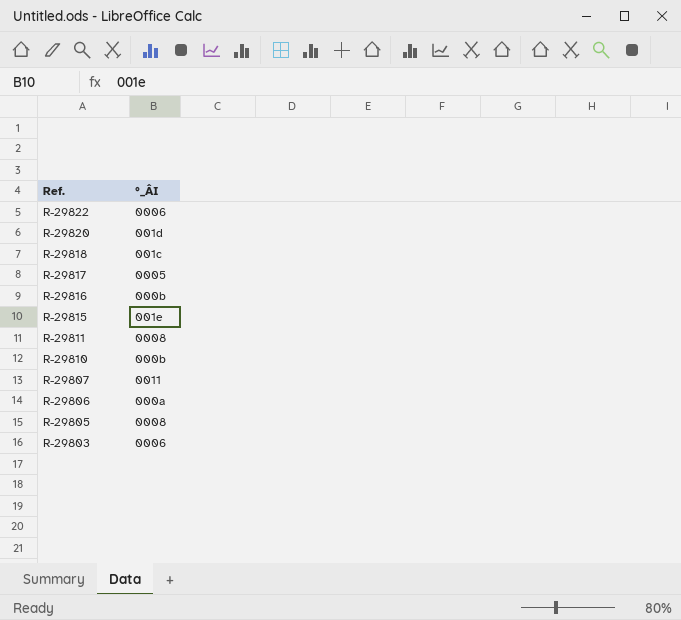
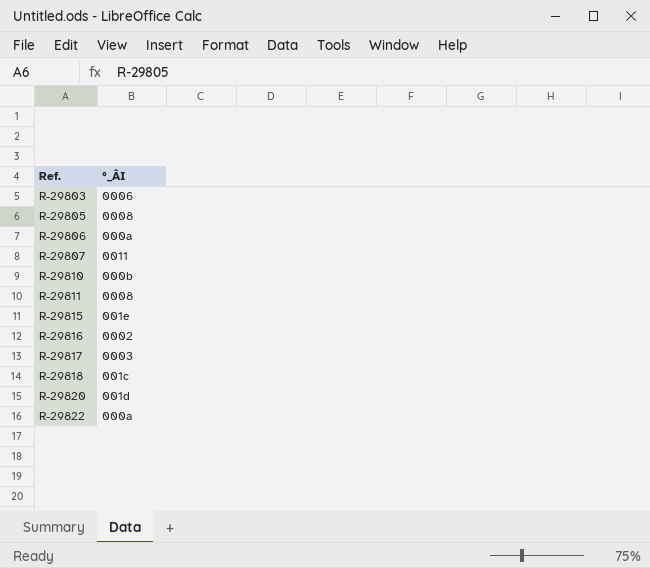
row order: Ref. descending -> Ref. ascending
R-29816 | °_ÂI: 000b -> 0002
R-29817 | °_ÂI: 0005 -> 0003
R-29822 | °_ÂI: 0006 -> 000a

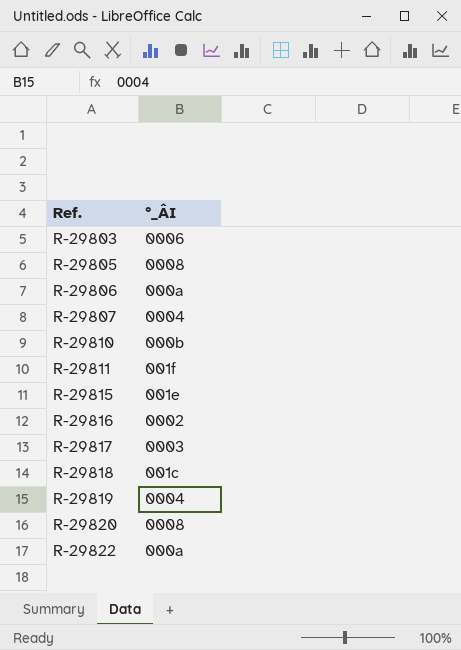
R-29807 | °_ÂI: 0011 -> 0004
R-29811 | °_ÂI: 0008 -> 001f
row R-29819: none -> 0004
R-29820 | °_ÂI: 001d -> 0008

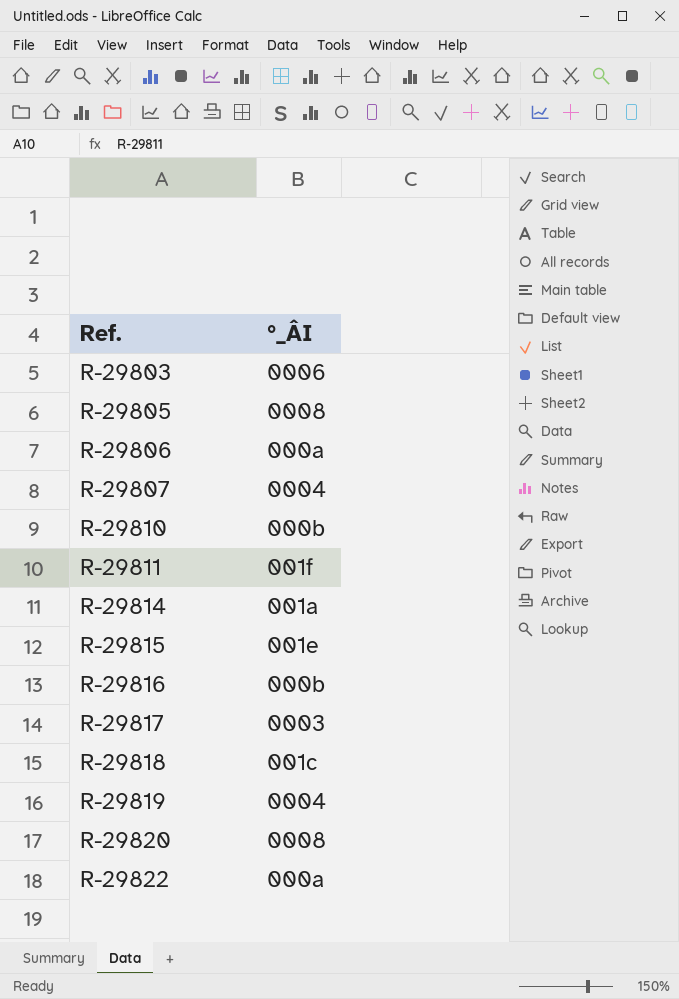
row R-29814: none -> 001a
R-29816 | °_ÂI: 0002 -> 000b

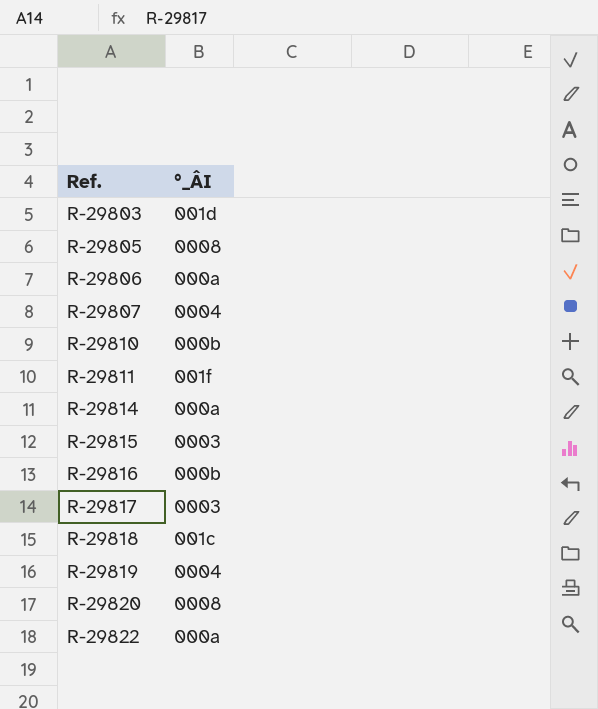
R-29803 | °_ÂI: 0006 -> 001d
R-29814 | °_ÂI: 001a -> 000a
R-29815 | °_ÂI: 001e -> 0003

